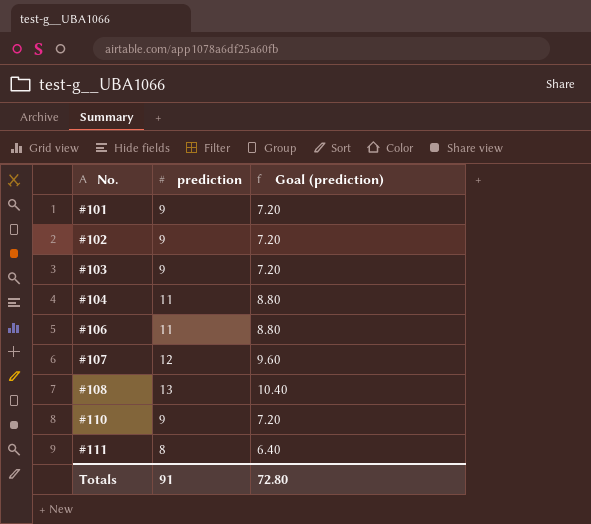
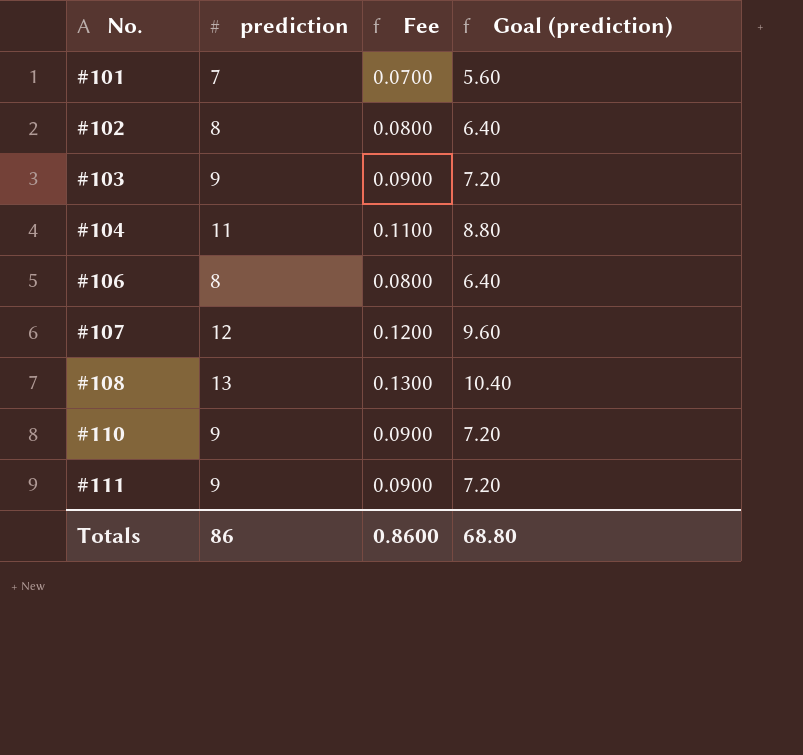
column Fee | formula: none -> [prediction] * 0.01
#101 | prediction: 9 -> 7
#101 | Goal (prediction): 7.20 -> 5.60
#102 | prediction: 9 -> 8
#102 | Goal (prediction): 7.20 -> 6.40
#106 | prediction: 11 -> 8
#106 | Goal (prediction): 8.80 -> 6.40
#111 | prediction: 8 -> 9
#111 | Goal (prediction): 6.40 -> 7.20
Totals | prediction: 91 -> 86
Totals | Goal (prediction): 72.80 -> 68.80

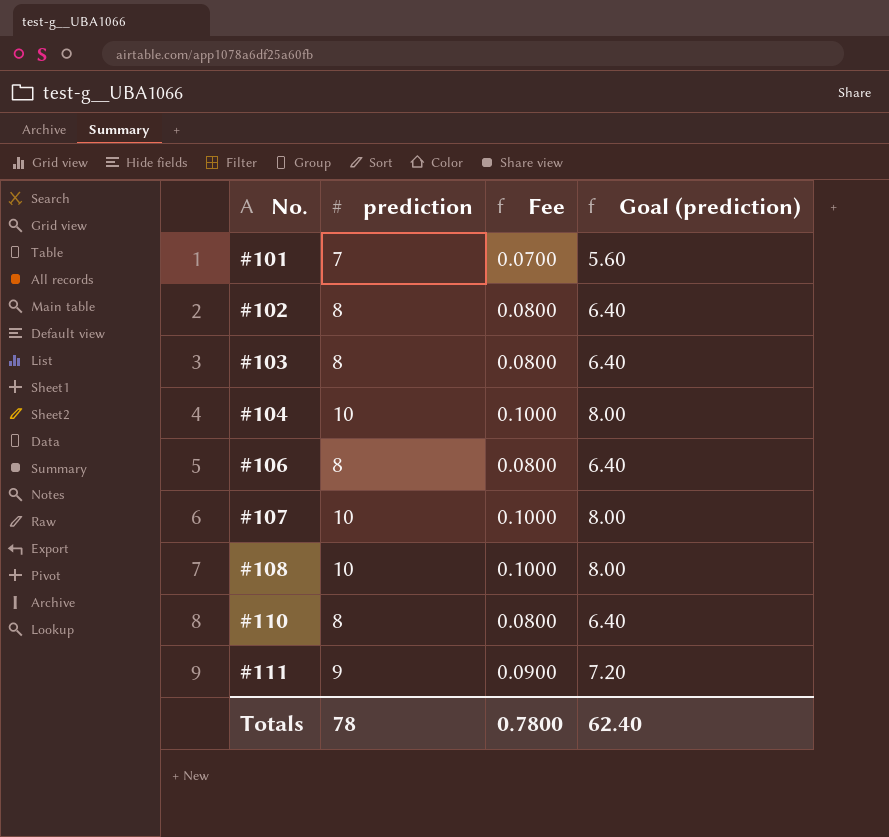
#103 | prediction: 9 -> 8
#103 | Fee: 0.0900 -> 0.0800
#103 | Goal (prediction): 7.20 -> 6.40
#104 | prediction: 11 -> 10
#104 | Fee: 0.1100 -> 0.1000
#104 | Goal (prediction): 8.80 -> 8.00
#107 | prediction: 12 -> 10
#107 | Fee: 0.1200 -> 0.1000
#107 | Goal (prediction): 9.60 -> 8.00
#108 | prediction: 13 -> 10
#108 | Fee: 0.1300 -> 0.1000
#108 | Goal (prediction): 10.40 -> 8.00
#110 | prediction: 9 -> 8
#110 | Fee: 0.0900 -> 0.0800
#110 | Goal (prediction): 7.20 -> 6.40
Totals | prediction: 86 -> 78
Totals | Fee: 0.8600 -> 0.7800
Totals | Goal (prediction): 68.80 -> 62.40

